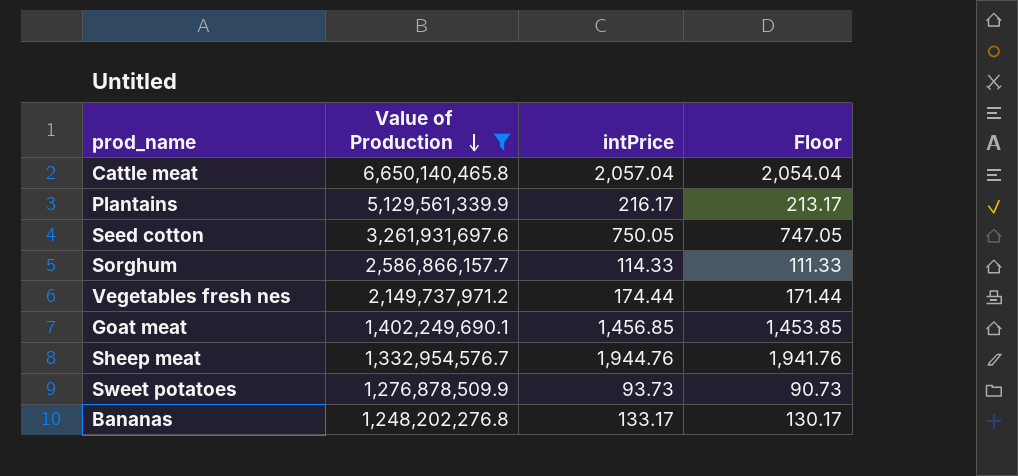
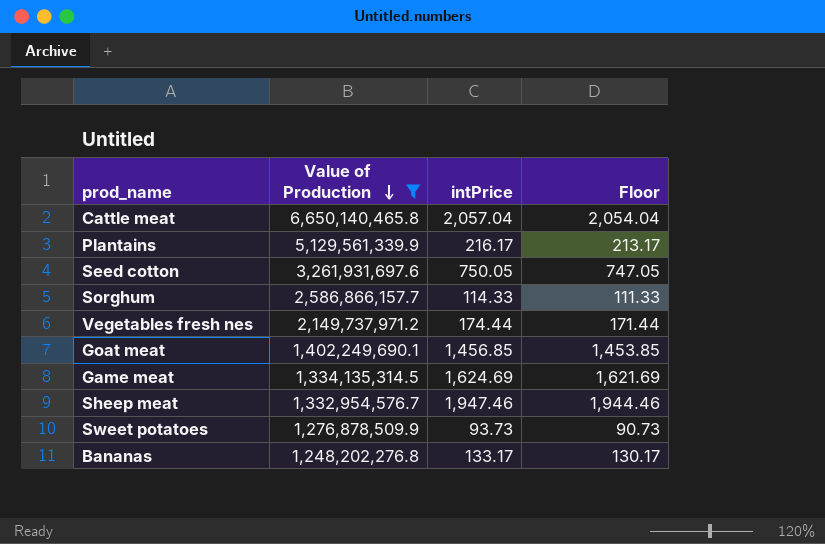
row Game meat: none -> 1,334,135,314.5 | 1,624.69 | 1,621.69
Sheep meat | intPrice: 1,944.76 -> 1,947.46
Sheep meat | Floor: 1,941.76 -> 1,944.46

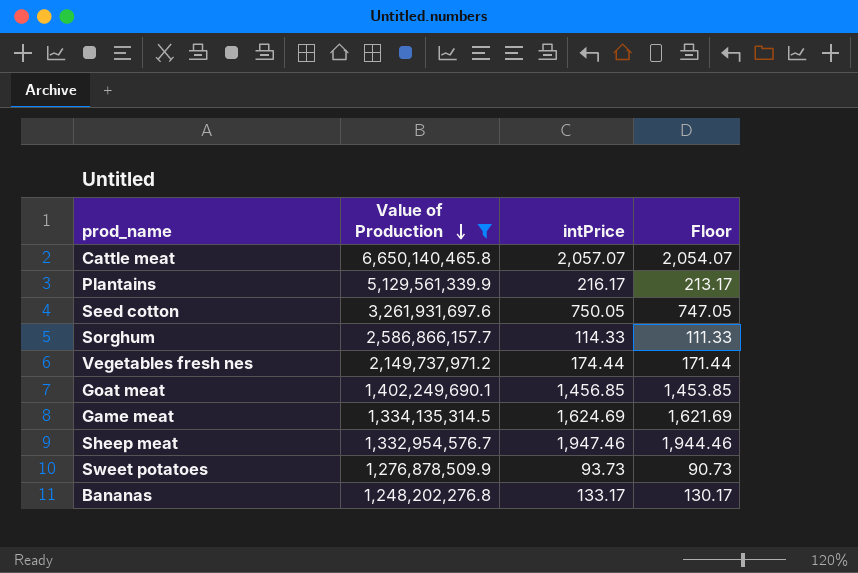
Cattle meat | intPrice: 2,057.04 -> 2,057.07
Cattle meat | Floor: 2,054.04 -> 2,054.07

